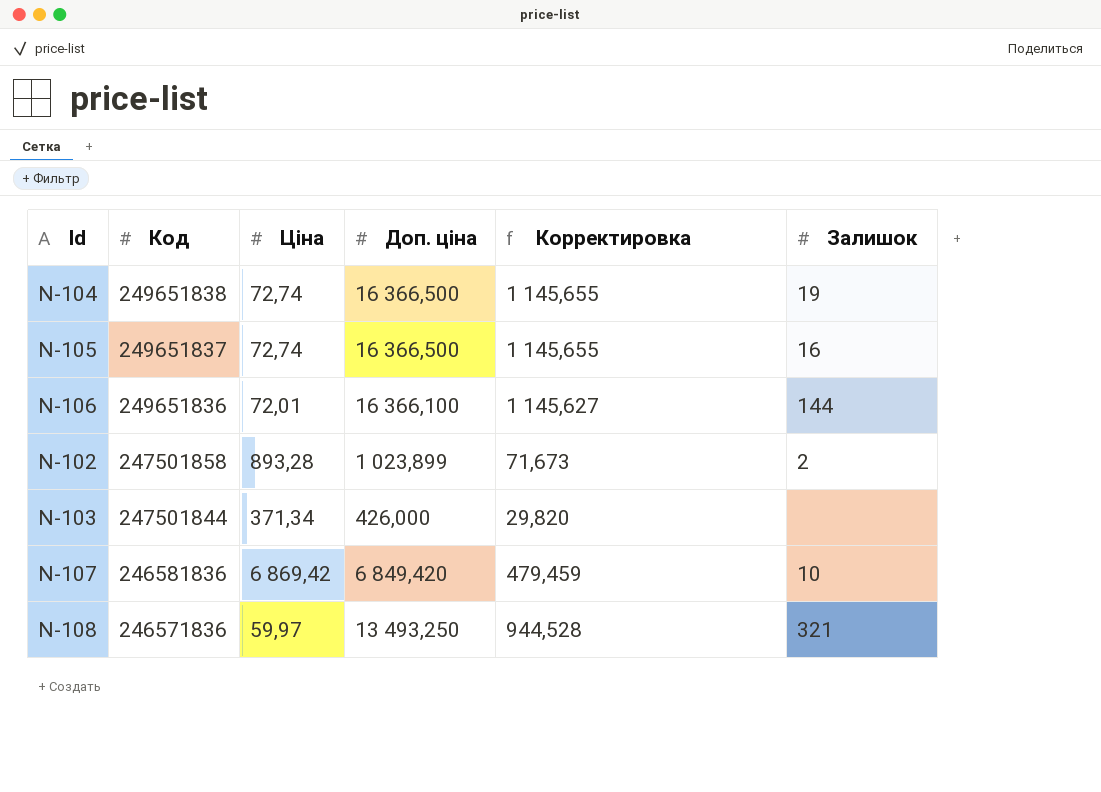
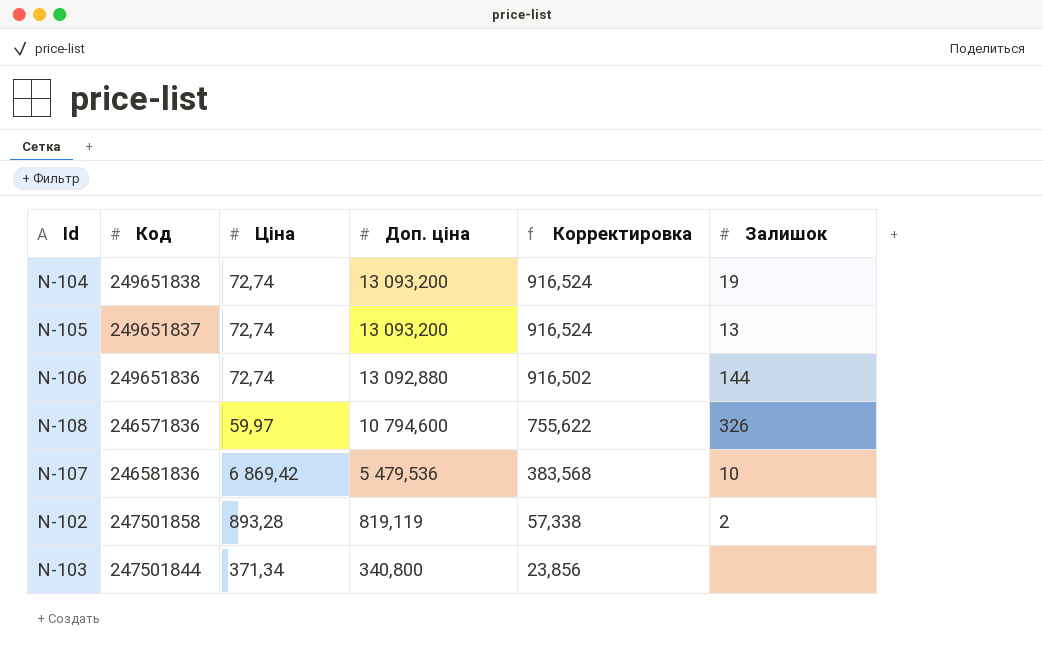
row order: Код descending -> Доп. ціна descending
N-104 | Доп. ціна: 16 366,500 -> 13 093,200
N-104 | Корректировка: 1 145,655 -> 916,524
N-105 | Доп. ціна: 16 366,500 -> 13 093,200
N-105 | Корректировка: 1 145,655 -> 916,524
N-105 | Залишок: 16 -> 13
N-106 | Ціна: 72,01 -> 72,74
N-106 | Доп. ціна: 16 366,100 -> 13 092,880
N-106 | Корректировка: 1 145,627 -> 916,502
N-108 | Доп. ціна: 13 493,250 -> 10 794,600
N-108 | Корректировка: 944,528 -> 755,622
N-108 | Залишок: 321 -> 326
N-107 | Доп. ціна: 6 849,420 -> 5 479,536
N-107 | Корректировка: 479,459 -> 383,568
N-102 | Доп. ціна: 1 023,899 -> 819,119
N-102 | Корректировка: 71,673 -> 57,338
N-103 | Доп. ціна: 426,000 -> 340,800
N-103 | Корректировка: 29,820 -> 23,856

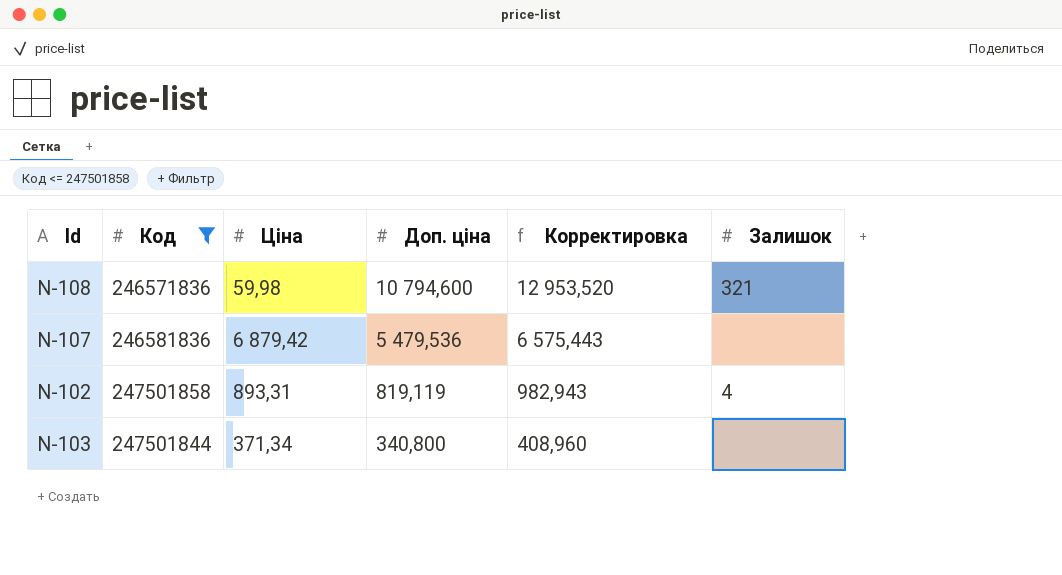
filter: none -> Код <= 247501858
column Корректировка | formula: [Доп. ціна] * 0,07 -> [Доп. ціна] * 1,2
N-108 | Ціна: 59,97 -> 59,98
N-108 | Залишок: 326 -> 321
N-107 | Ціна: 6 869,42 -> 6 879,42
N-107 | Залишок: 10 -> none
N-102 | Ціна: 893,28 -> 893,31
N-102 | Залишок: 2 -> 4

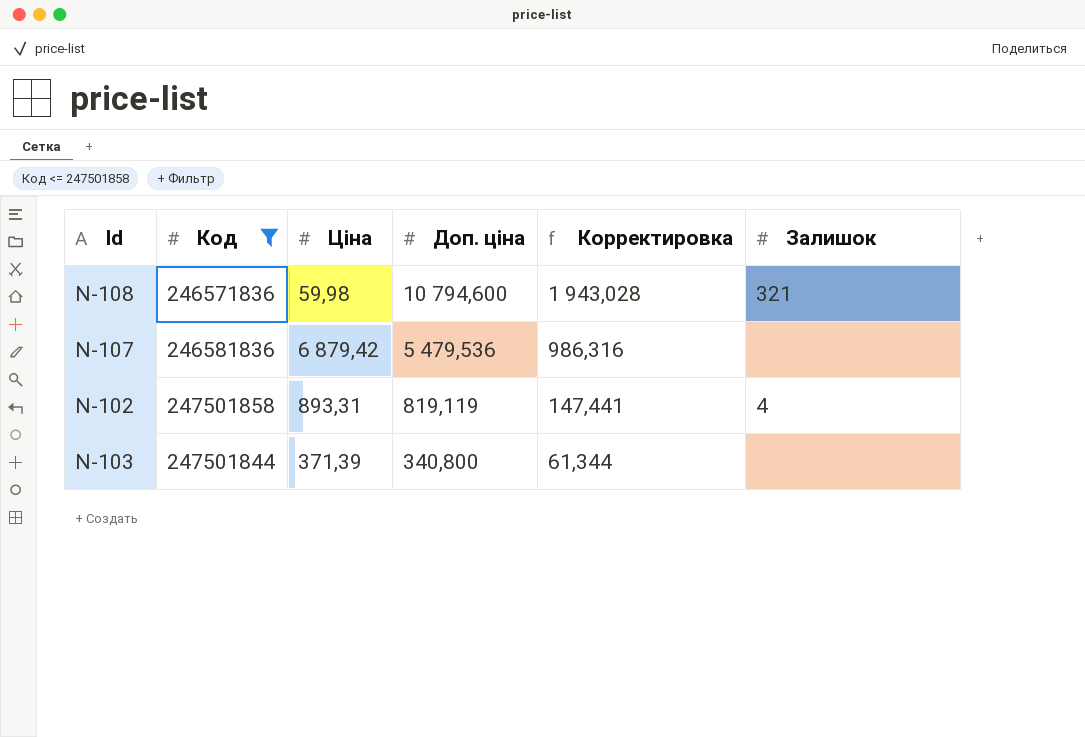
column Корректировка | formula: [Доп. ціна] * 1,2 -> [Доп. ціна] * 0,18
N-103 | Ціна: 371,34 -> 371,39

